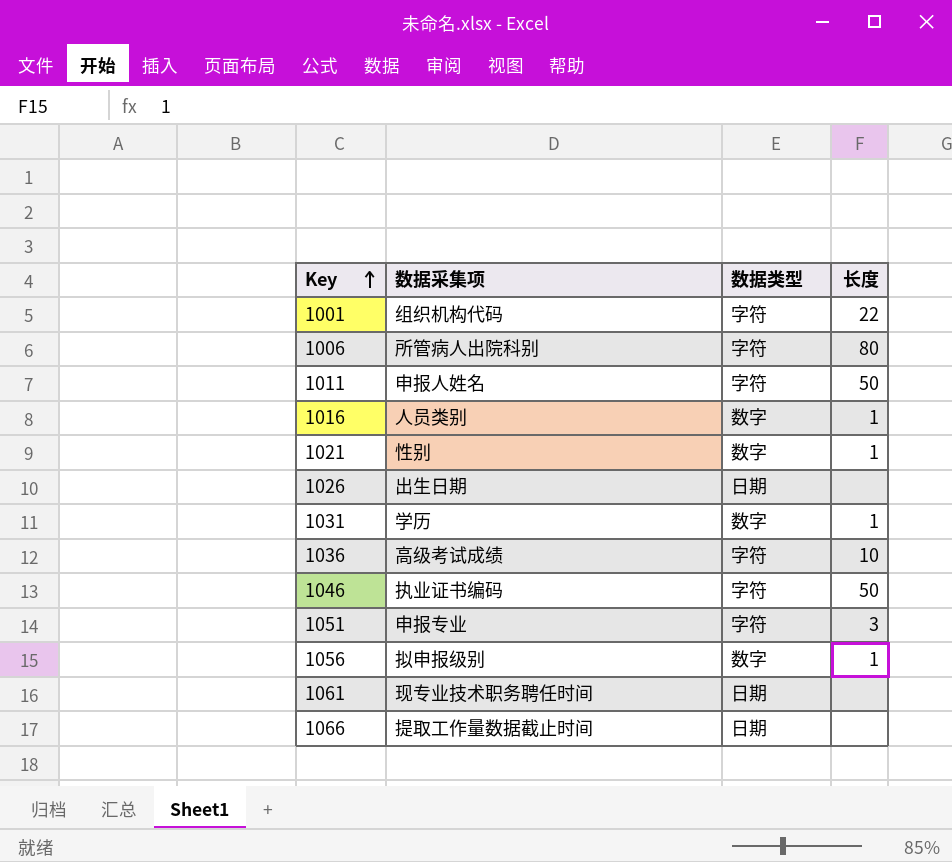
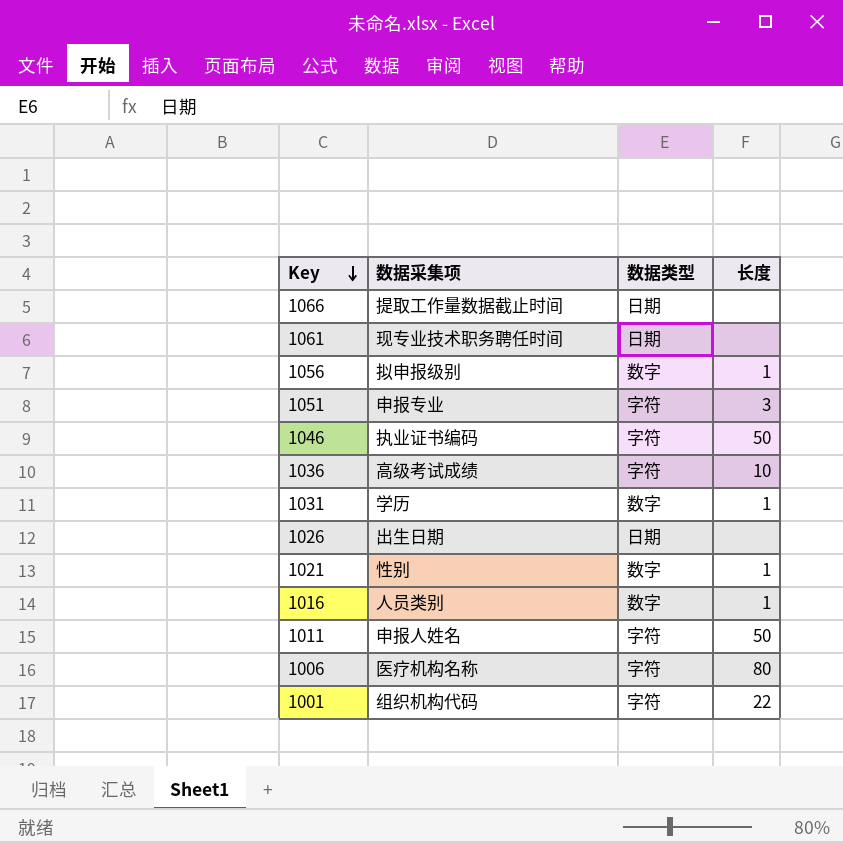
row order: Key ascending -> Key descending
1006 | 数据采集项: 所管病人出院科别 -> 医疗机构名称

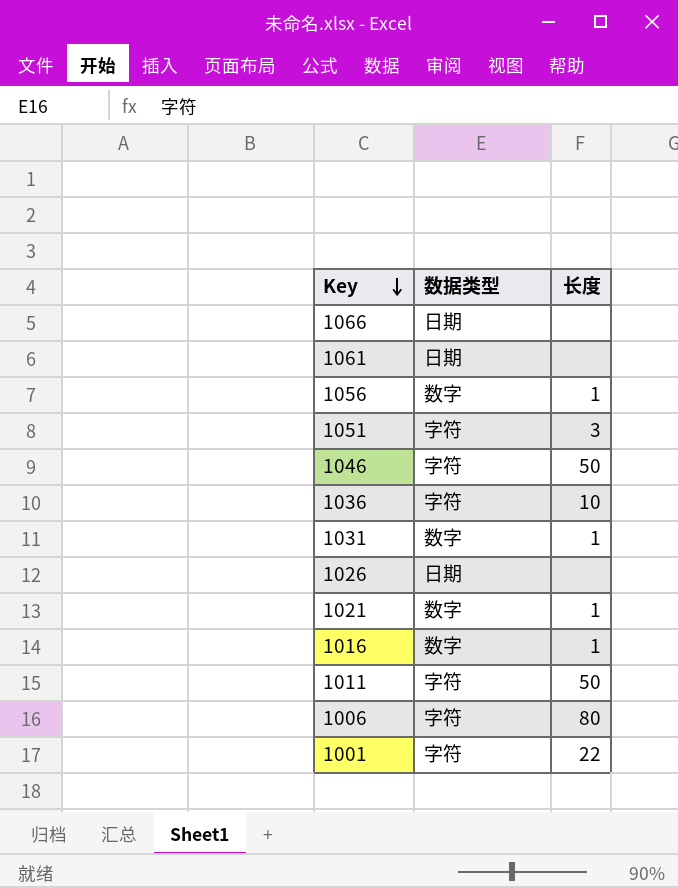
column 数据采集项 | position: 2 -> none

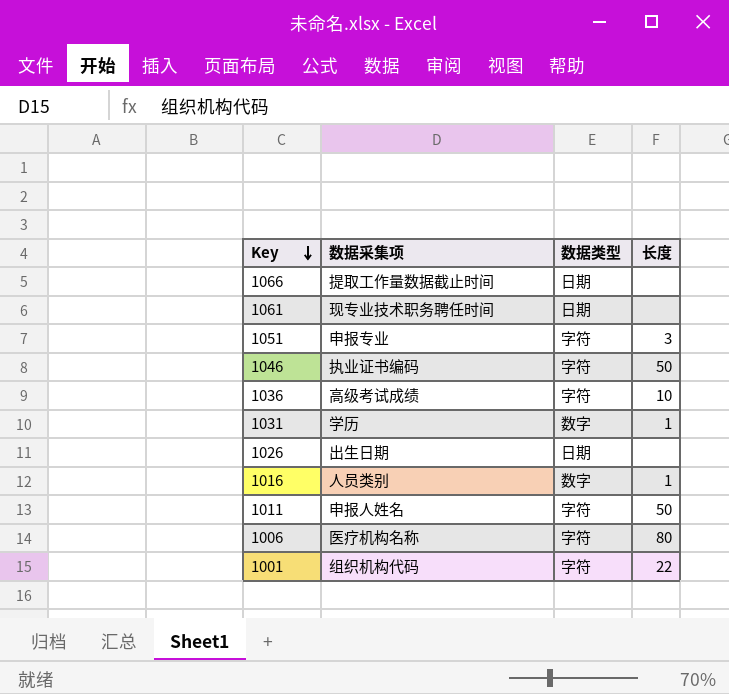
column 数据采集项 | position: none -> 2
row 1056: 数字 | 1 -> none
row 1021: 数字 | 1 -> none

